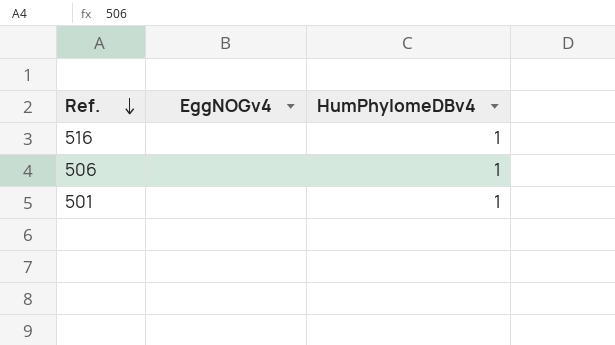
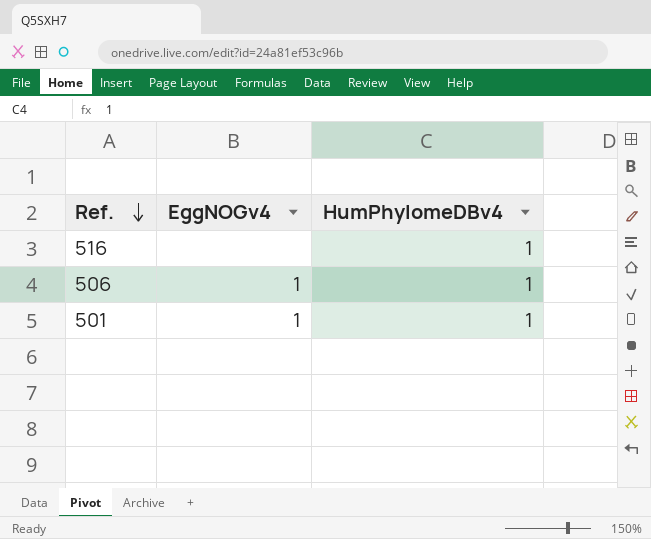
506 | EggNOGv4: none -> 1
501 | EggNOGv4: none -> 1

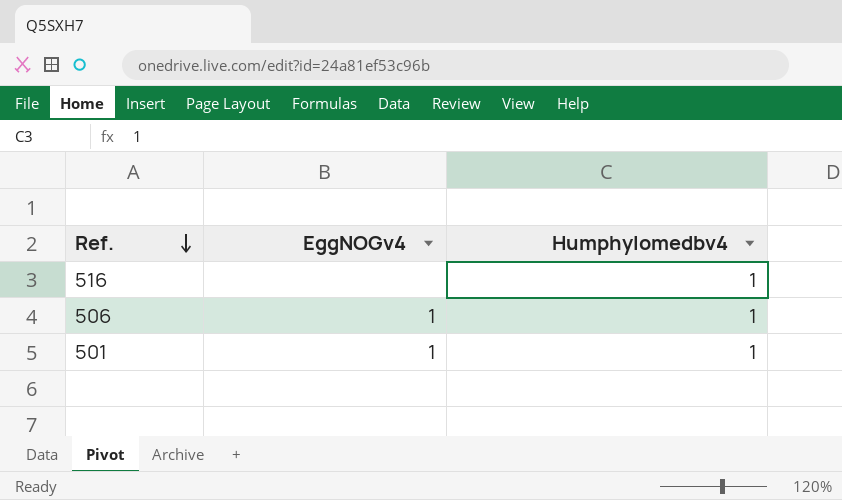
column name: HumPhylomeDBv4 -> Humphylomedbv4

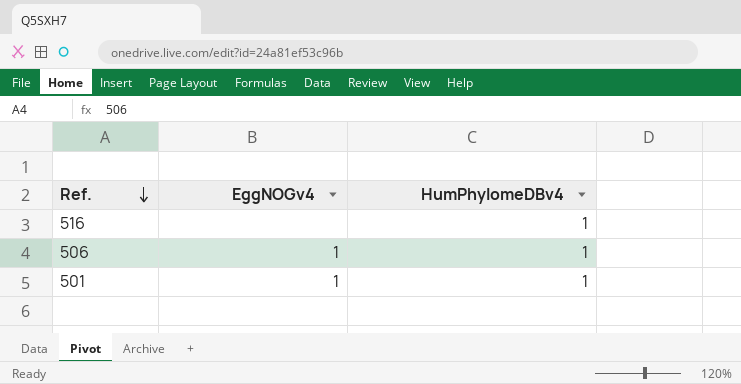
column name: Humphylomedbv4 -> HumPhylomeDBv4

